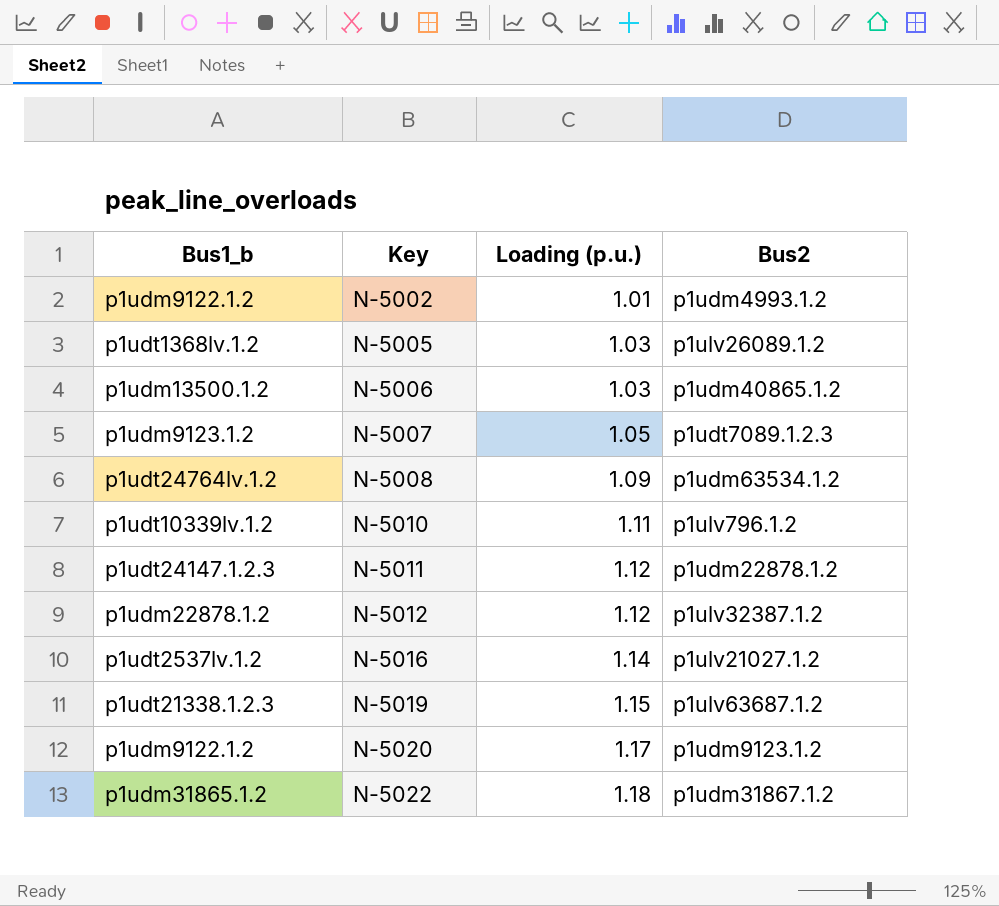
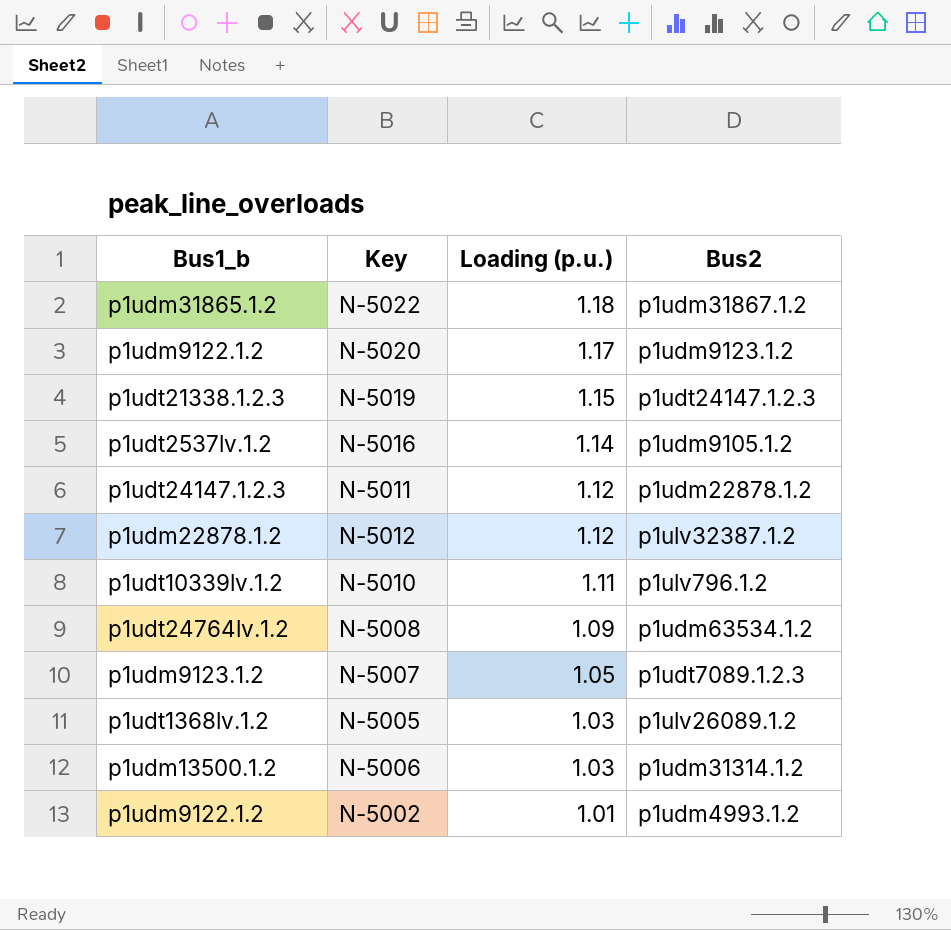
row order: Key ascending -> Loading (p.u.) descending
N-5019 | Bus2: p1ulv63687.1.2 -> p1udt24147.1.2.3
N-5016 | Bus2: p1ulv21027.1.2 -> p1udm9105.1.2
N-5006 | Bus2: p1udm40865.1.2 -> p1udm31314.1.2

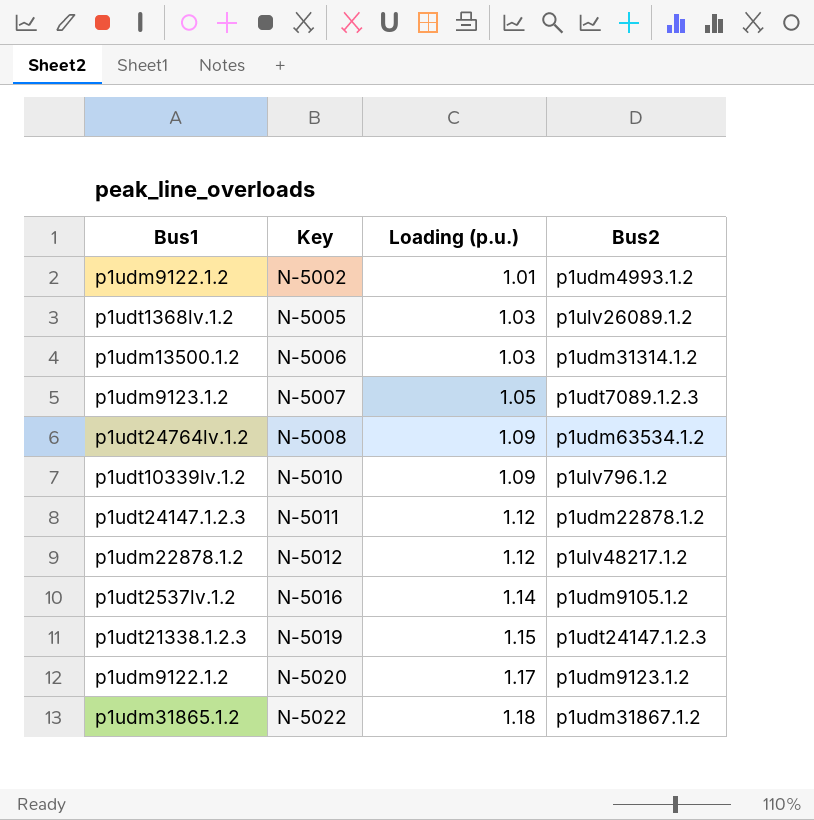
row order: Loading (p.u.) descending -> Key ascending
column name: Bus1_b -> Bus1
N-5010 | Loading (p.u.): 1.11 -> 1.09
N-5012 | Bus2: p1ulv32387.1.2 -> p1ulv48217.1.2

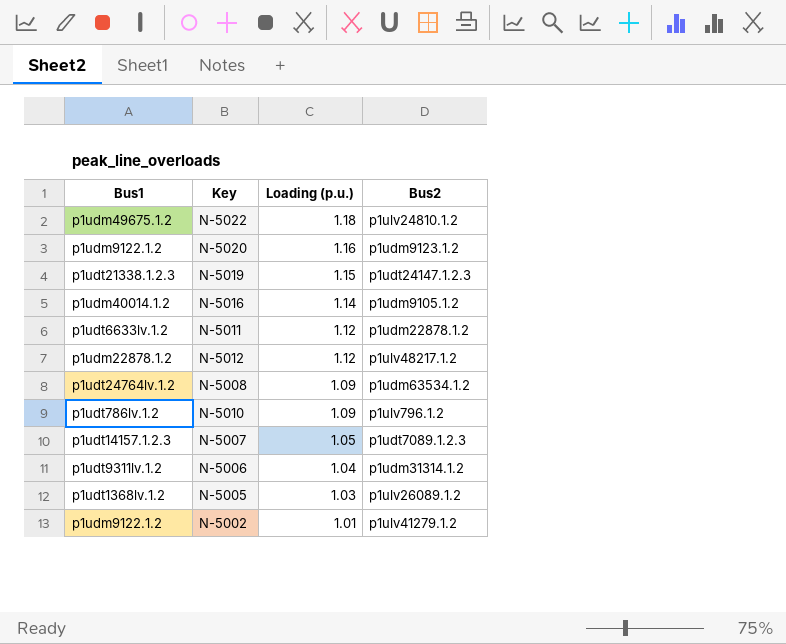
row order: Key ascending -> Loading (p.u.) descending
N-5022 | Bus1: p1udm31865.1.2 -> p1udm49675.1.2
N-5022 | Bus2: p1udm31867.1.2 -> p1ulv24810.1.2
N-5020 | Loading (p.u.): 1.17 -> 1.16
N-5016 | Bus1: p1udt2537lv.1.2 -> p1udm40014.1.2
N-5011 | Bus1: p1udt24147.1.2.3 -> p1udt6633lv.1.2
N-5010 | Bus1: p1udt10339lv.1.2 -> p1udt786lv.1.2
N-5007 | Bus1: p1udm9123.1.2 -> p1udt14157.1.2.3
N-5006 | Bus1: p1udm13500.1.2 -> p1udt9311lv.1.2
N-5006 | Loading (p.u.): 1.03 -> 1.04
N-5002 | Bus2: p1udm4993.1.2 -> p1ulv41279.1.2

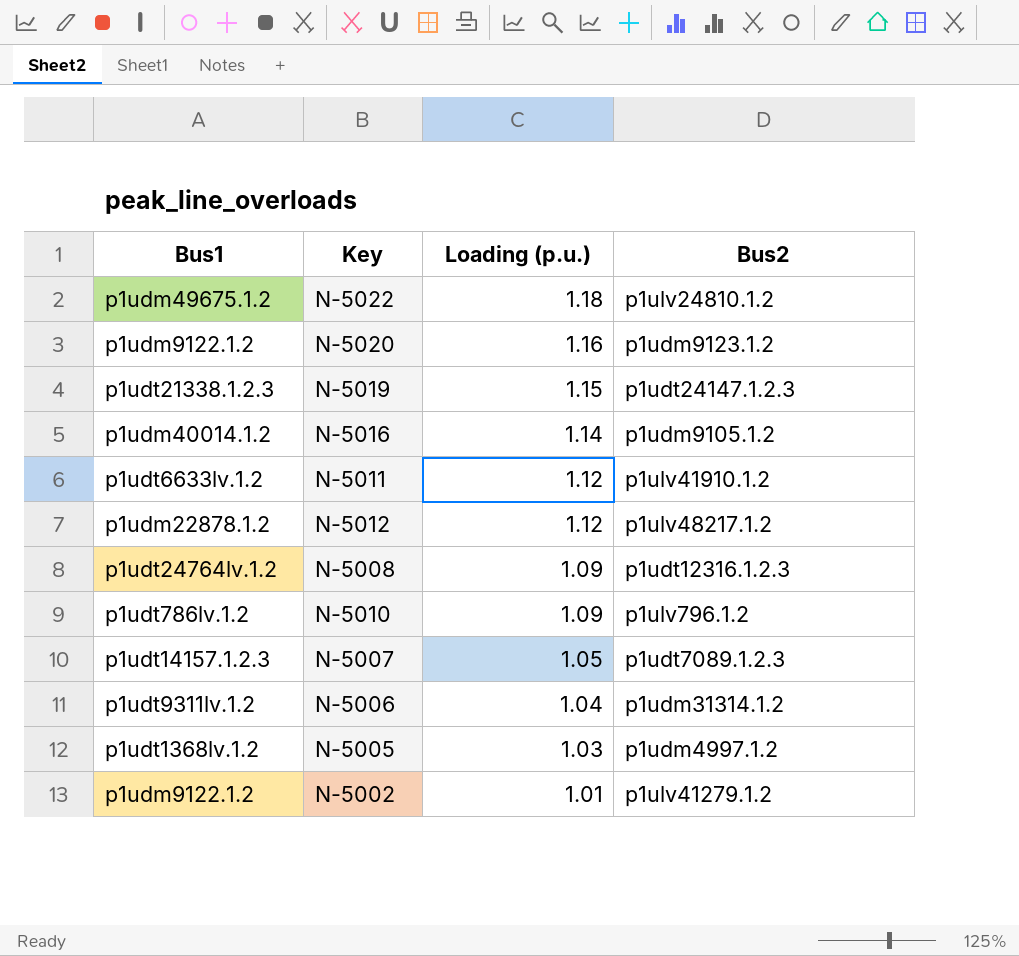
N-5011 | Bus2: p1udm22878.1.2 -> p1ulv41910.1.2
N-5008 | Bus2: p1udm63534.1.2 -> p1udt12316.1.2.3
N-5005 | Bus2: p1ulv26089.1.2 -> p1udm4997.1.2

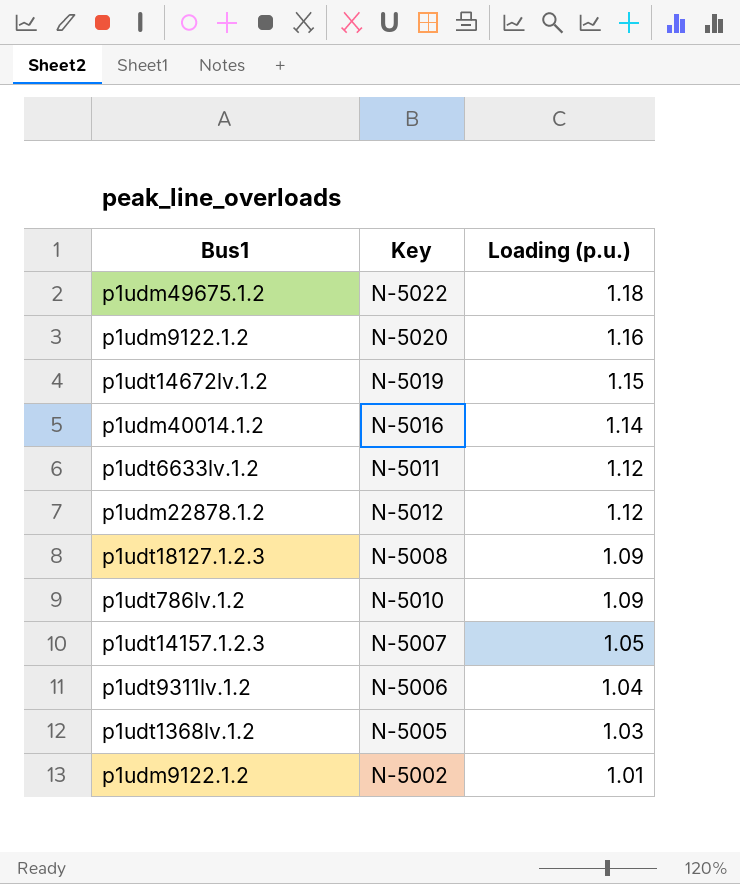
column Bus2 | position: 4 -> none
N-5019 | Bus1: p1udt21338.1.2.3 -> p1udt14672lv.1.2
N-5008 | Bus1: p1udt24764lv.1.2 -> p1udt18127.1.2.3

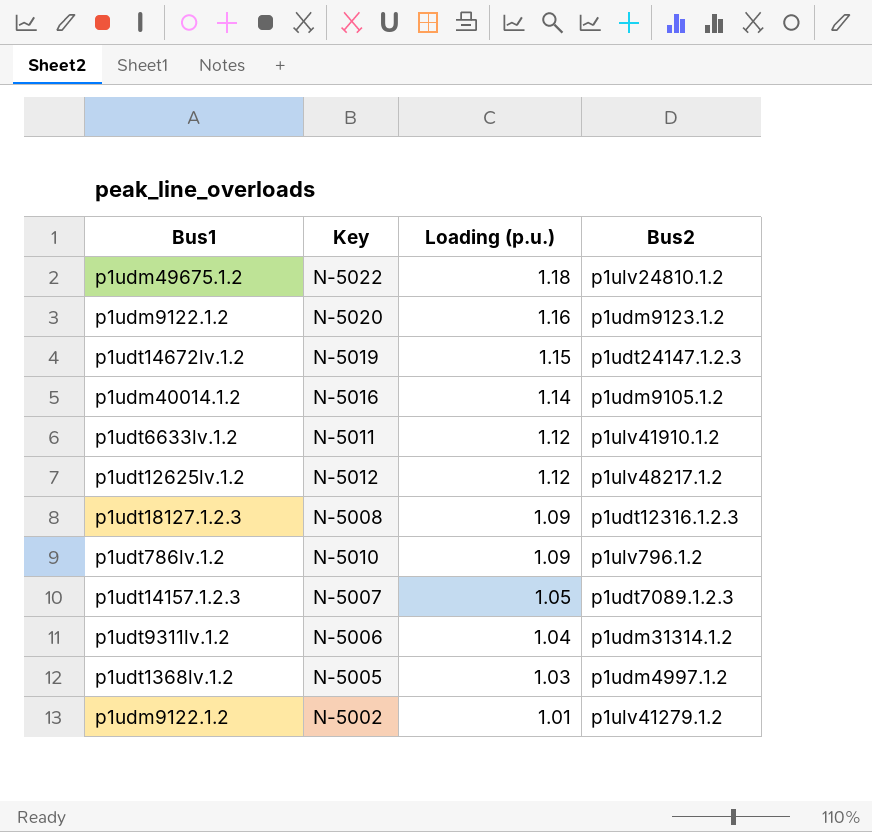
column Bus2 | position: none -> 4
N-5012 | Bus1: p1udm22878.1.2 -> p1udt12625lv.1.2

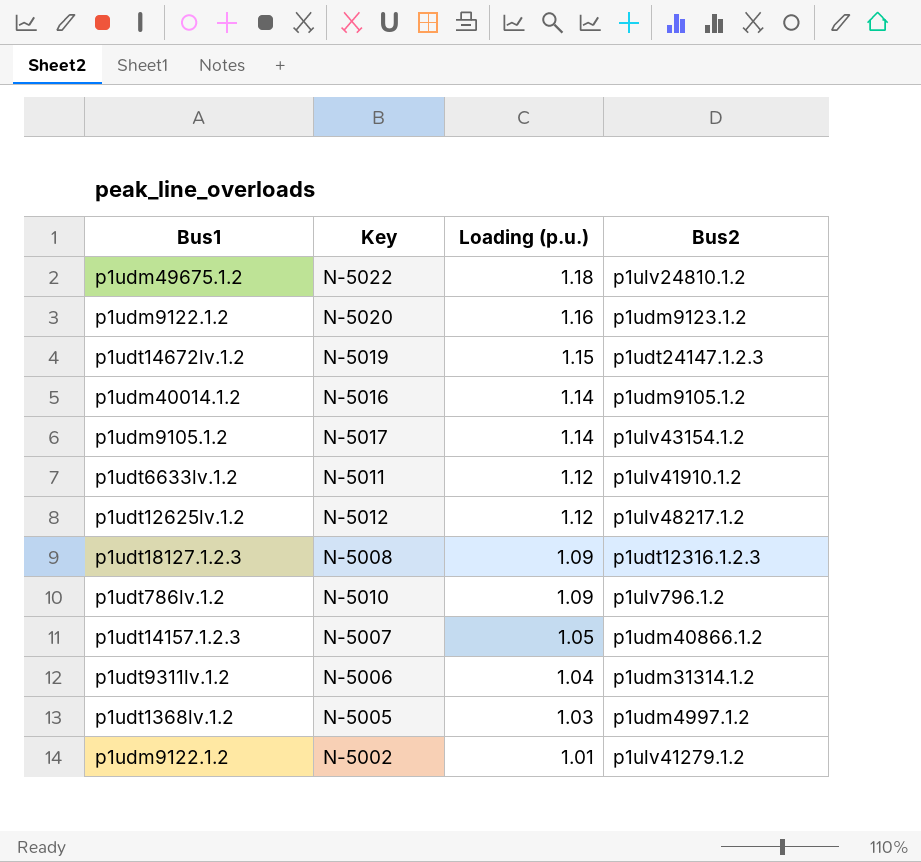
row N-5017: none -> p1udm9105.1.2 | 1.14 | p1ulv43154.1.2
N-5007 | Bus2: p1udt7089.1.2.3 -> p1udm40866.1.2

